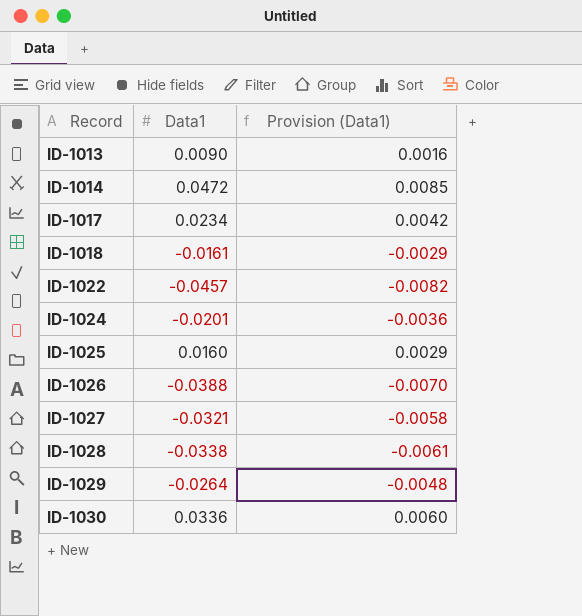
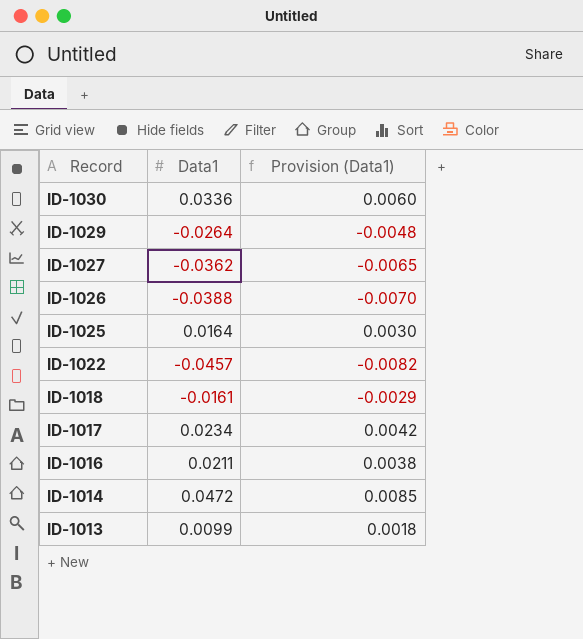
row order: Record ascending -> Record descending
row ID-1024: -0.0201 | -0.0036 -> none
row ID-1028: -0.0338 | -0.0061 -> none
ID-1027 | Data1: -0.0321 -> -0.0362
ID-1027 | Provision (Data1): -0.0058 -> -0.0065
ID-1025 | Data1: 0.0160 -> 0.0164
ID-1025 | Provision (Data1): 0.0029 -> 0.0030
row ID-1016: none -> 0.0211 | 0.0038
ID-1013 | Data1: 0.0090 -> 0.0099
ID-1013 | Provision (Data1): 0.0016 -> 0.0018

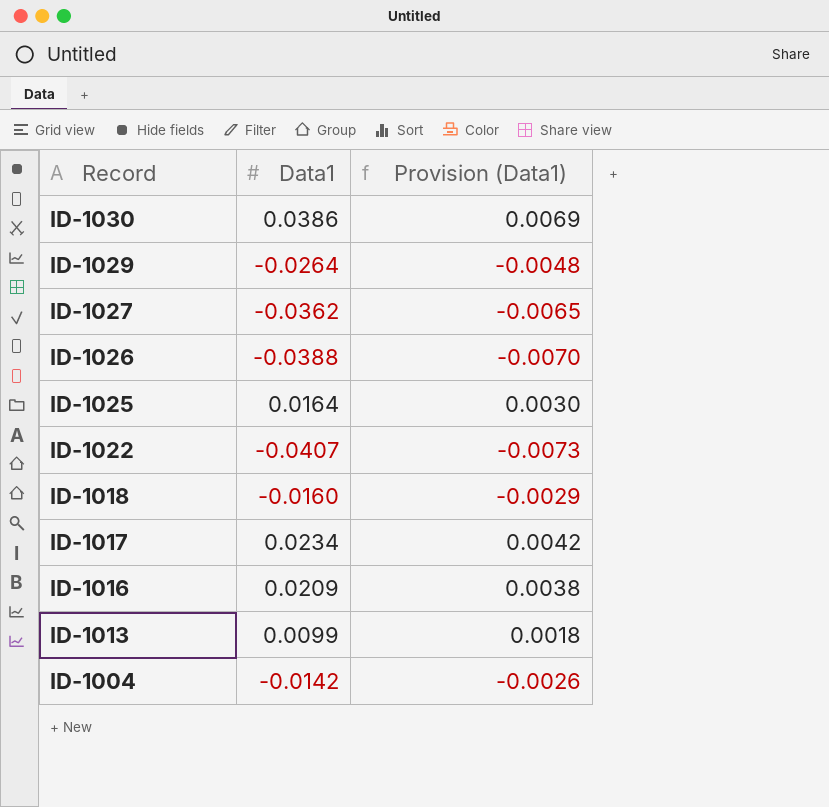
row ID-1014: 0.0472 | 0.0085 -> none
ID-1030 | Data1: 0.0336 -> 0.0386
ID-1030 | Provision (Data1): 0.0060 -> 0.0069
ID-1022 | Data1: -0.0457 -> -0.0407
ID-1022 | Provision (Data1): -0.0082 -> -0.0073
ID-1018 | Data1: -0.0161 -> -0.0160
ID-1016 | Data1: 0.0211 -> 0.0209
row ID-1004: none -> -0.0142 | -0.0026

